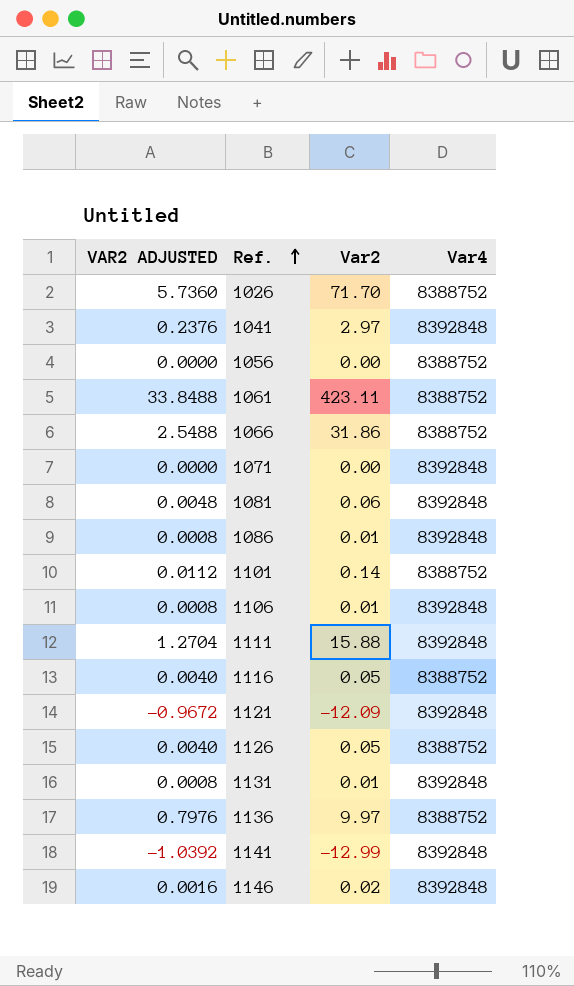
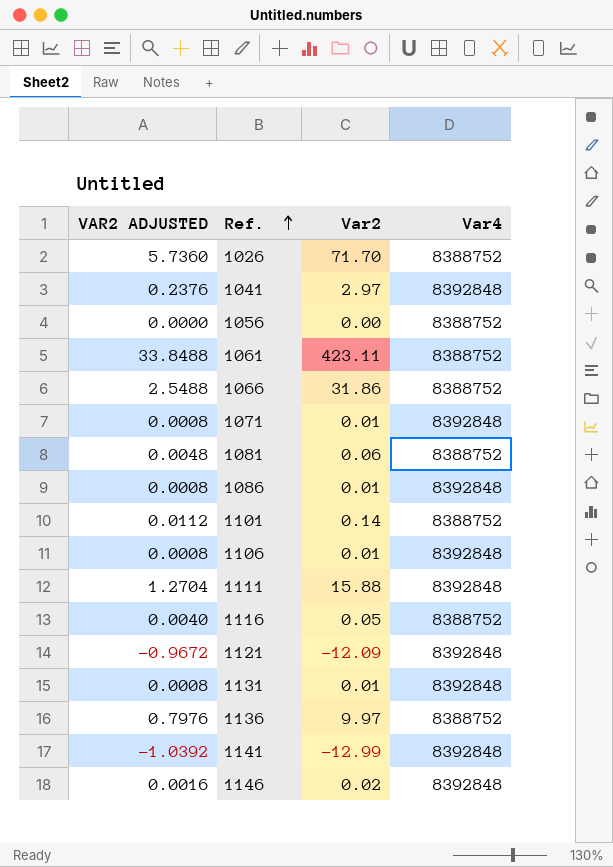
row 1126: 0.0040 | 0.05 | 8388752 -> none
1071 | VAR2 ADJUSTED: 0.0000 -> 0.0008
1071 | Var2: 0.00 -> 0.01
1081 | Var4: 8392848 -> 8388752

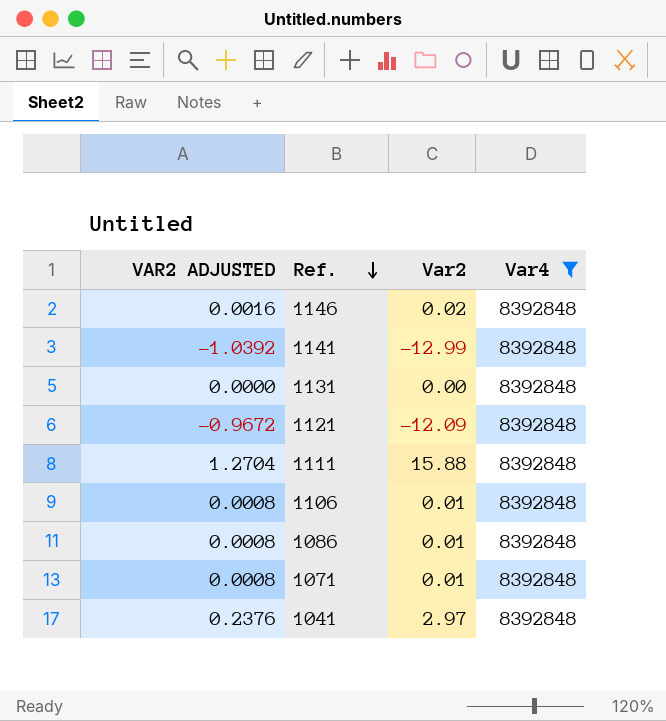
filter: none -> Var4 = 8392848
row order: Ref. ascending -> Ref. descending
1131 | VAR2 ADJUSTED: 0.0008 -> 0.0000
1131 | Var2: 0.01 -> 0.00

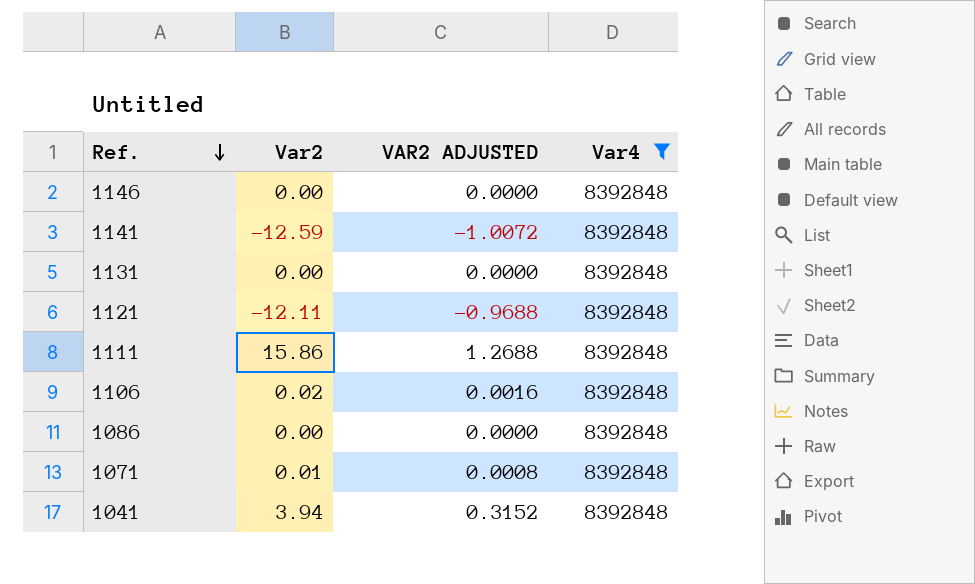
column VAR2 ADJUSTED | position: 1 -> 3
1146 | Var2: 0.02 -> 0.00
1146 | VAR2 ADJUSTED: 0.0016 -> 0.0000
1141 | Var2: -12.99 -> -12.59
1141 | VAR2 ADJUSTED: -1.0392 -> -1.0072
1121 | Var2: -12.09 -> -12.11
1121 | VAR2 ADJUSTED: -0.9672 -> -0.9688
1111 | Var2: 15.88 -> 15.86
1111 | VAR2 ADJUSTED: 1.2704 -> 1.2688
1106 | Var2: 0.01 -> 0.02
1106 | VAR2 ADJUSTED: 0.0008 -> 0.0016
1086 | Var2: 0.01 -> 0.00
1086 | VAR2 ADJUSTED: 0.0008 -> 0.0000
1041 | Var2: 2.97 -> 3.94
1041 | VAR2 ADJUSTED: 0.2376 -> 0.3152

